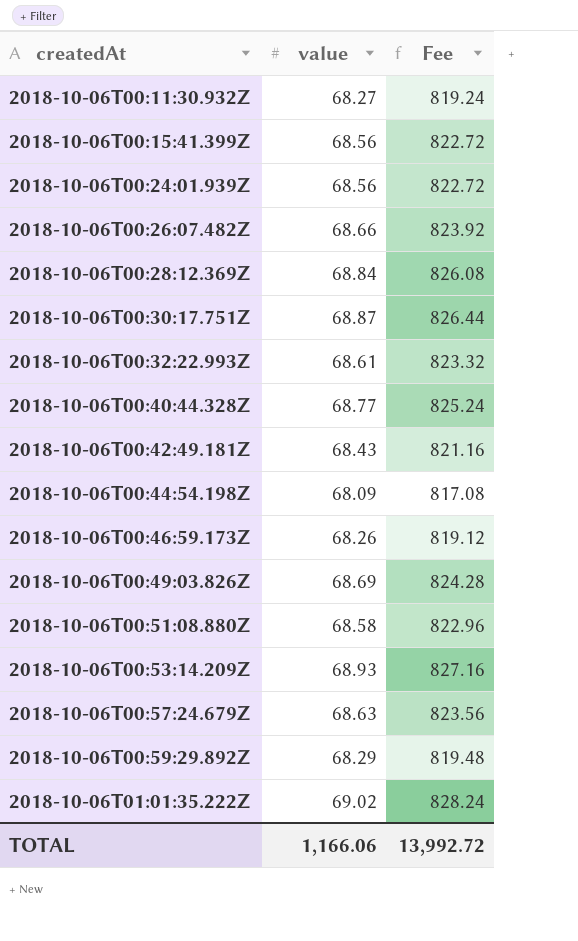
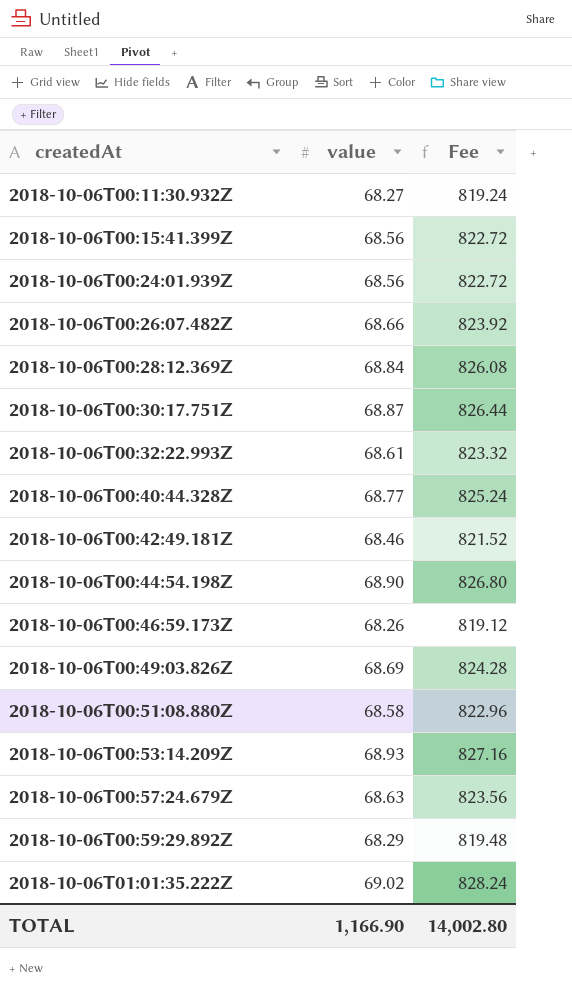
2018-10-06T00:42:49.181Z | value: 68.43 -> 68.46
2018-10-06T00:42:49.181Z | Fee: 821.16 -> 821.52
2018-10-06T00:44:54.198Z | value: 68.09 -> 68.90
2018-10-06T00:44:54.198Z | Fee: 817.08 -> 826.80
TOTAL | value: 1,166.06 -> 1,166.90
TOTAL | Fee: 13,992.72 -> 14,002.80

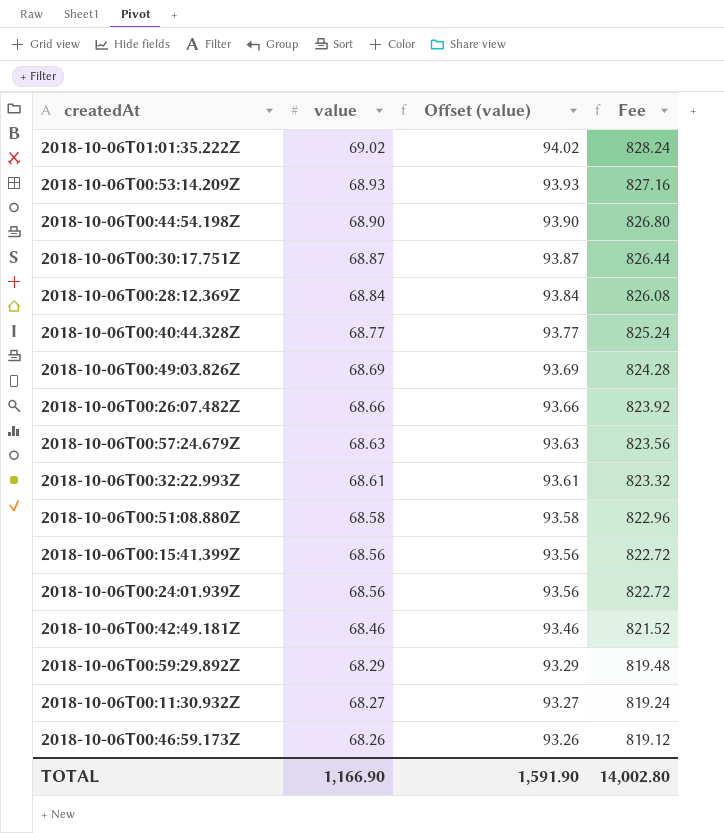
row order: createdAt ascending -> value descending
column Offset (value) | formula: none -> [value] + 25

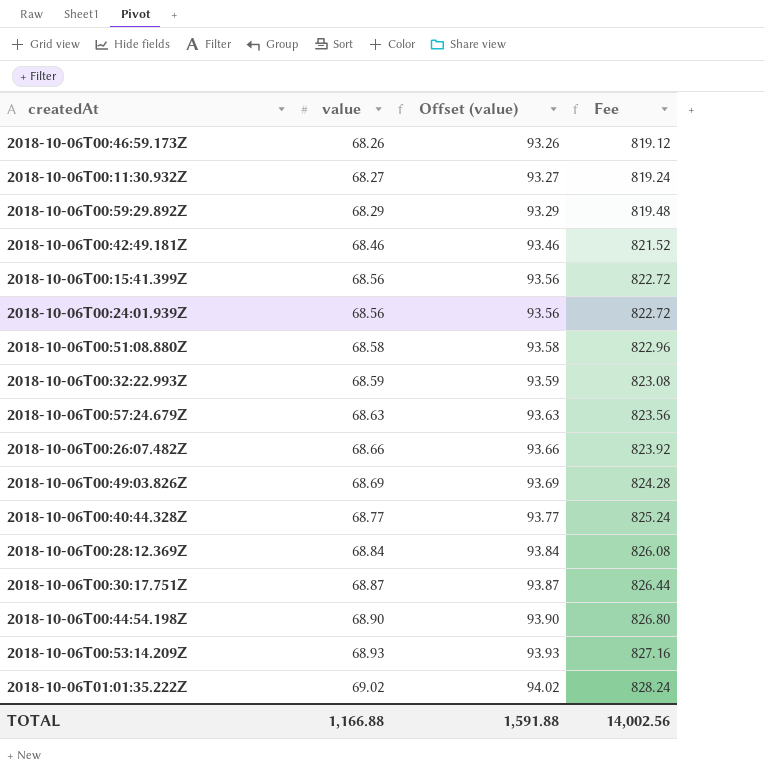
row order: value descending -> value ascending
2018-10-06T00:32:22.993Z | value: 68.61 -> 68.59
2018-10-06T00:32:22.993Z | Offset (value): 93.61 -> 93.59
2018-10-06T00:32:22.993Z | Fee: 823.32 -> 823.08
TOTAL | value: 1,166.90 -> 1,166.88
TOTAL | Offset (value): 1,591.90 -> 1,591.88
TOTAL | Fee: 14,002.80 -> 14,002.56

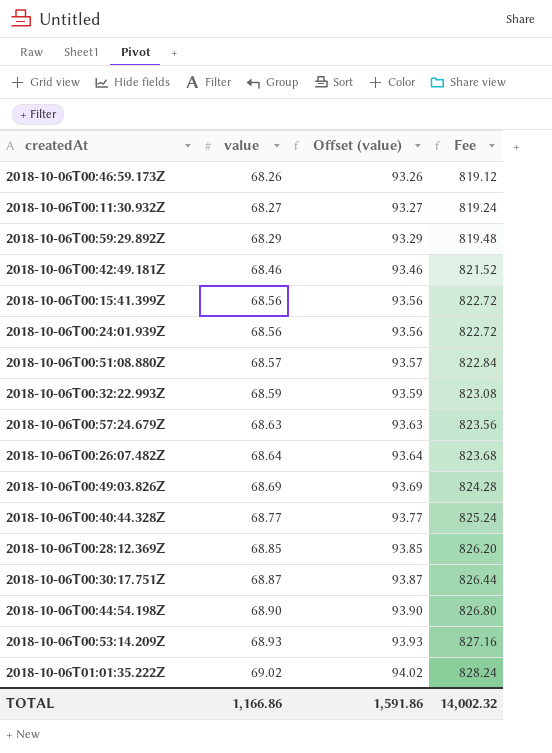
2018-10-06T00:51:08.880Z | value: 68.58 -> 68.57
2018-10-06T00:51:08.880Z | Offset (value): 93.58 -> 93.57
2018-10-06T00:51:08.880Z | Fee: 822.96 -> 822.84
2018-10-06T00:26:07.482Z | value: 68.66 -> 68.64
2018-10-06T00:26:07.482Z | Offset (value): 93.66 -> 93.64
2018-10-06T00:26:07.482Z | Fee: 823.92 -> 823.68
2018-10-06T00:28:12.369Z | value: 68.84 -> 68.85
2018-10-06T00:28:12.369Z | Offset (value): 93.84 -> 93.85
2018-10-06T00:28:12.369Z | Fee: 826.08 -> 826.20
TOTAL | value: 1,166.88 -> 1,166.86
TOTAL | Offset (value): 1,591.88 -> 1,591.86
TOTAL | Fee: 14,002.56 -> 14,002.32

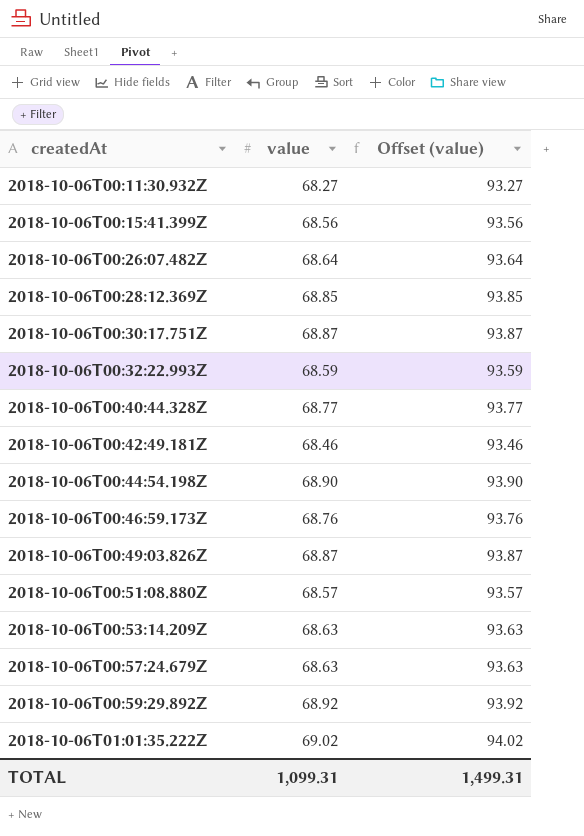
row order: value ascending -> createdAt ascending
column Fee | formula: [value] * 12 -> none
row 2018-10-06T00:24:01.939Z: 68.56 | 93.56 | 822.72 -> none
2018-10-06T00:46:59.173Z | value: 68.26 -> 68.76
2018-10-06T00:46:59.173Z | Offset (value): 93.26 -> 93.76
2018-10-06T00:49:03.826Z | value: 68.69 -> 68.87
2018-10-06T00:49:03.826Z | Offset (value): 93.69 -> 93.87
2018-10-06T00:53:14.209Z | value: 68.93 -> 68.63
2018-10-06T00:53:14.209Z | Offset (value): 93.93 -> 93.63
2018-10-06T00:59:29.892Z | value: 68.29 -> 68.92
2018-10-06T00:59:29.892Z | Offset (value): 93.29 -> 93.92
TOTAL | value: 1,166.86 -> 1,099.31
TOTAL | Offset (value): 1,591.86 -> 1,499.31

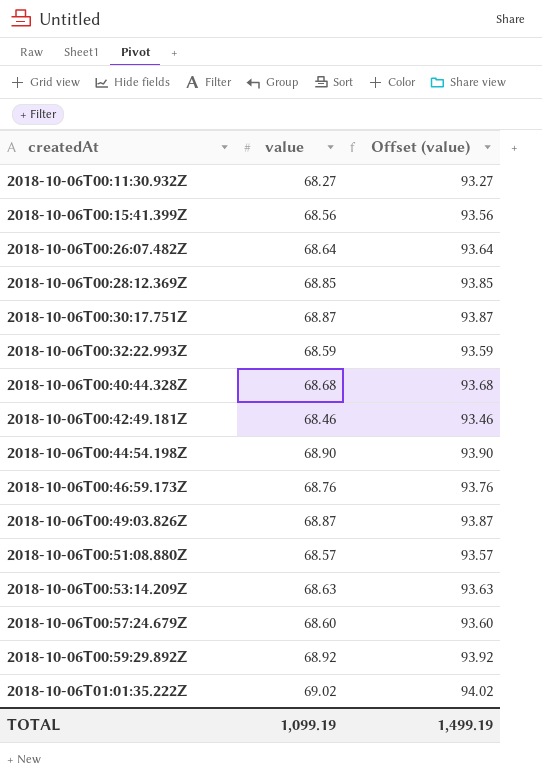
2018-10-06T00:40:44.328Z | value: 68.77 -> 68.68
2018-10-06T00:40:44.328Z | Offset (value): 93.77 -> 93.68
2018-10-06T00:57:24.679Z | value: 68.63 -> 68.60
2018-10-06T00:57:24.679Z | Offset (value): 93.63 -> 93.60
TOTAL | value: 1,099.31 -> 1,099.19
TOTAL | Offset (value): 1,499.31 -> 1,499.19

